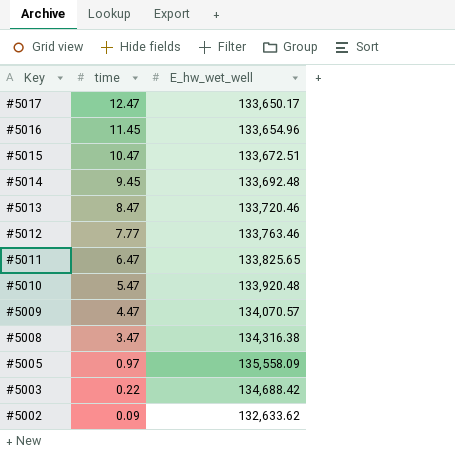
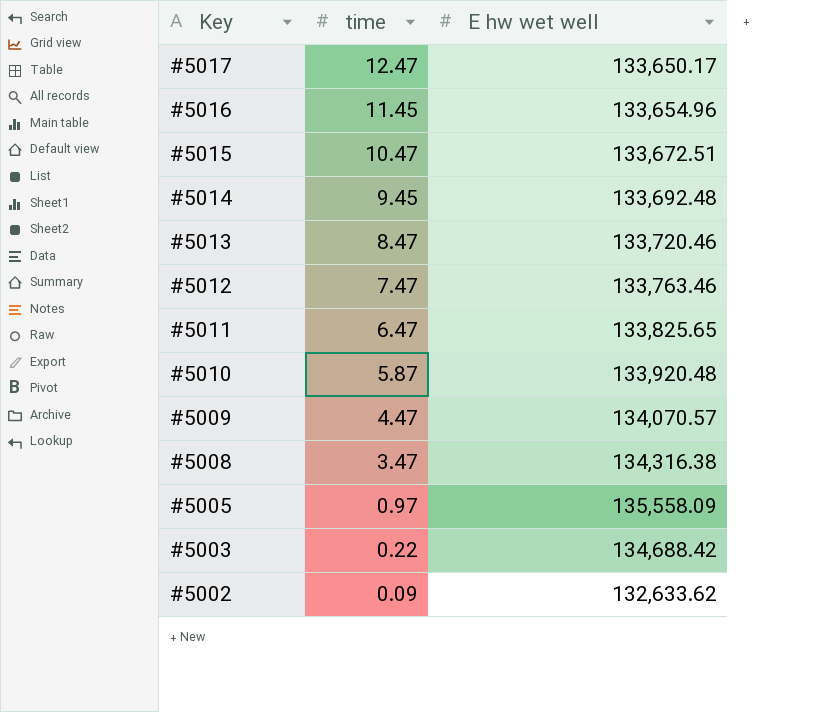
column name: E_hw_wet_well -> E hw wet well
#5012 | time: 7.77 -> 7.47
#5010 | time: 5.47 -> 5.87

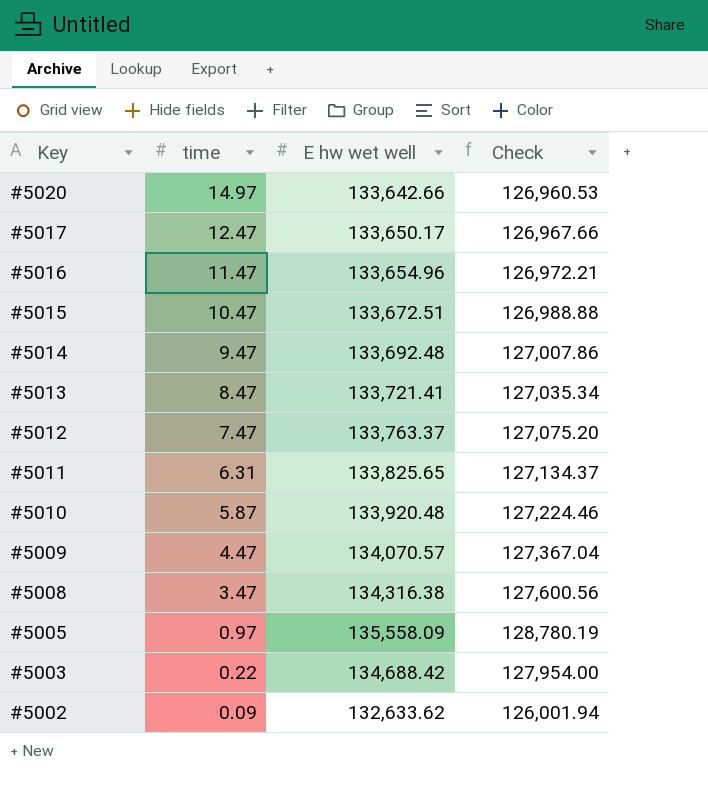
column Check | formula: none -> [E hw wet well] * 0.95
row #5020: none -> 14.97 | 133,642.66 | 126,960.53
#5016 | time: 11.45 -> 11.47
#5014 | time: 9.45 -> 9.47
#5013 | E hw wet well: 133,720.46 -> 133,721.41
#5012 | E hw wet well: 133,763.46 -> 133,763.37
#5011 | time: 6.47 -> 6.31

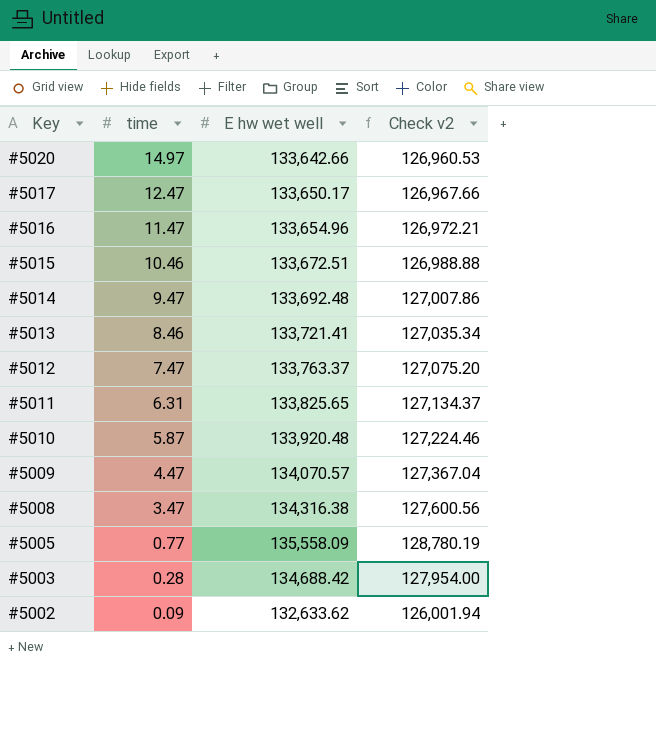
column name: Check -> Check v2
#5015 | time: 10.47 -> 10.46
#5013 | time: 8.47 -> 8.46
#5005 | time: 0.97 -> 0.77
#5003 | time: 0.22 -> 0.28

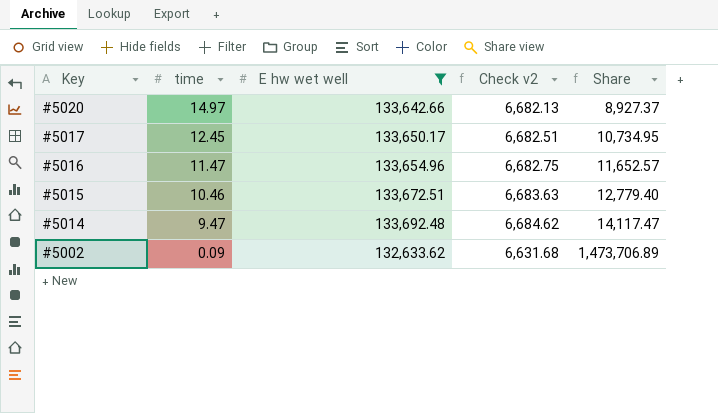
filter: none -> E hw wet well <= 133,692.48
column Check v2 | formula: [E hw wet well] * 0.95 -> [E hw wet well] * 0.05
column Share | formula: none -> [E hw wet well] / [time]
#5017 | time: 12.47 -> 12.45

